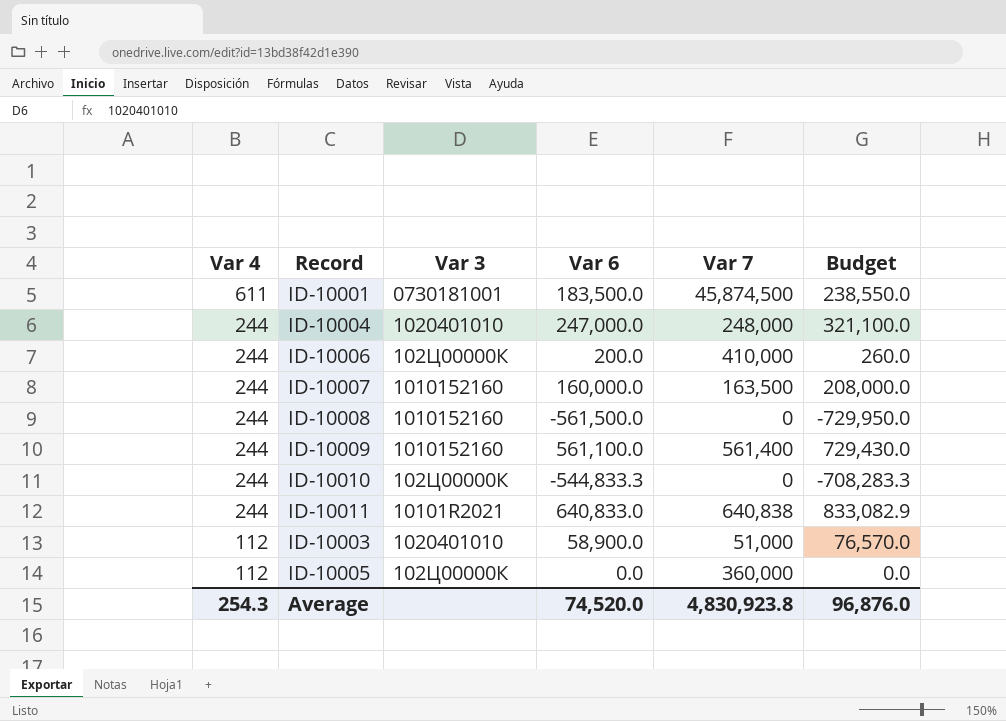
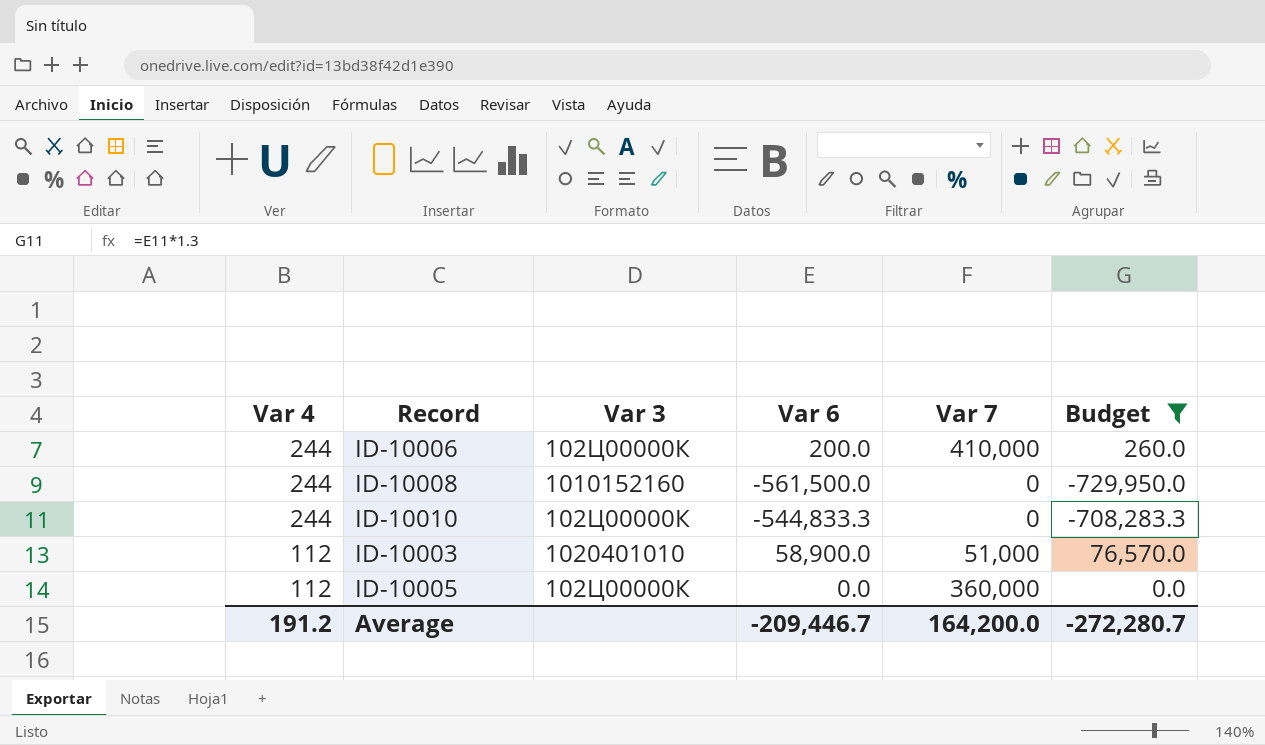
filter: none -> Budget <= 76,570.0
Average | Var 4: 254.3 -> 191.2
Average | Var 6: 74,520.0 -> -209,446.7
Average | Var 7: 4,830,923.8 -> 164,200.0
Average | Budget: 96,876.0 -> -272,280.7

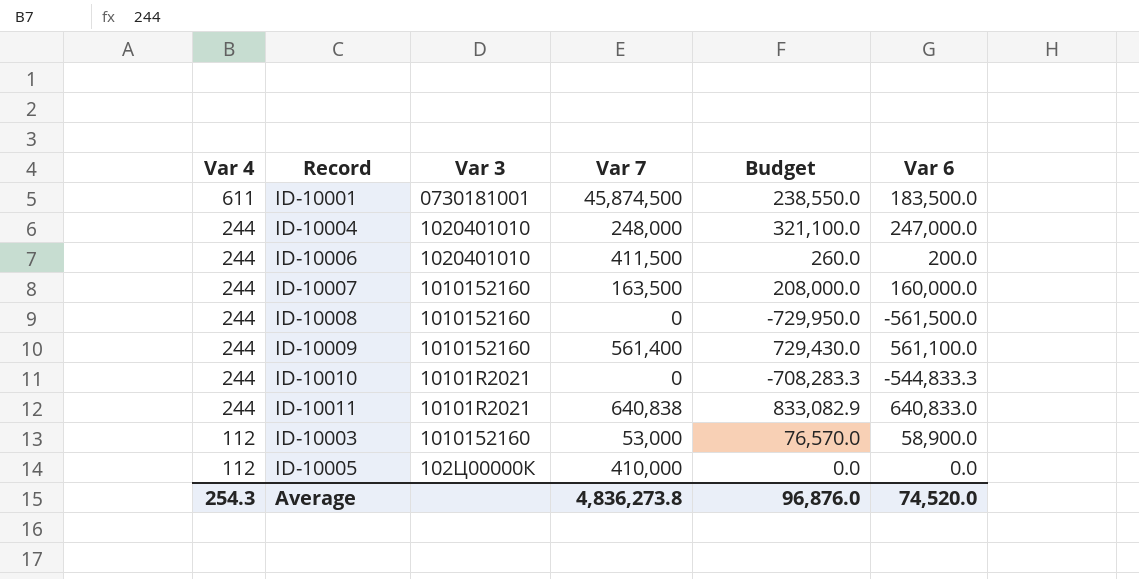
filter: Budget <= 76,570.0 -> none
column Var 6 | position: 4 -> 6
ID-10006 | Var 3: 102Ц00000К -> 1020401010
ID-10006 | Var 7: 410,000 -> 411,500
ID-10010 | Var 3: 102Ц00000К -> 10101R2021
ID-10003 | Var 3: 1020401010 -> 1010152160
ID-10003 | Var 7: 51,000 -> 53,000
ID-10005 | Var 7: 360,000 -> 410,000
Average | Var 4: 191.2 -> 254.3
Average | Var 7: 164,200.0 -> 4,836,273.8
Average | Budget: -272,280.7 -> 96,876.0
Average | Var 6: -209,446.7 -> 74,520.0

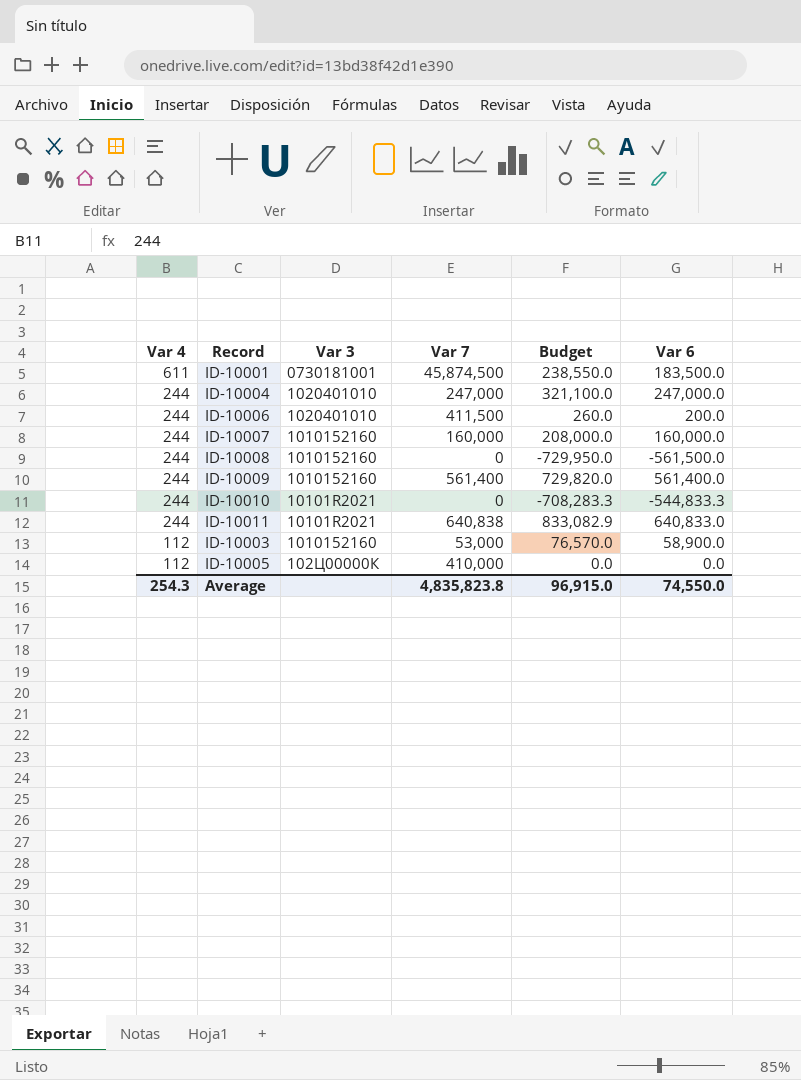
ID-10004 | Var 7: 248,000 -> 247,000
ID-10007 | Var 7: 163,500 -> 160,000
ID-10009 | Budget: 729,430.0 -> 729,820.0
ID-10009 | Var 6: 561,100.0 -> 561,400.0
Average | Var 7: 4,836,273.8 -> 4,835,823.8
Average | Budget: 96,876.0 -> 96,915.0
Average | Var 6: 74,520.0 -> 74,550.0

